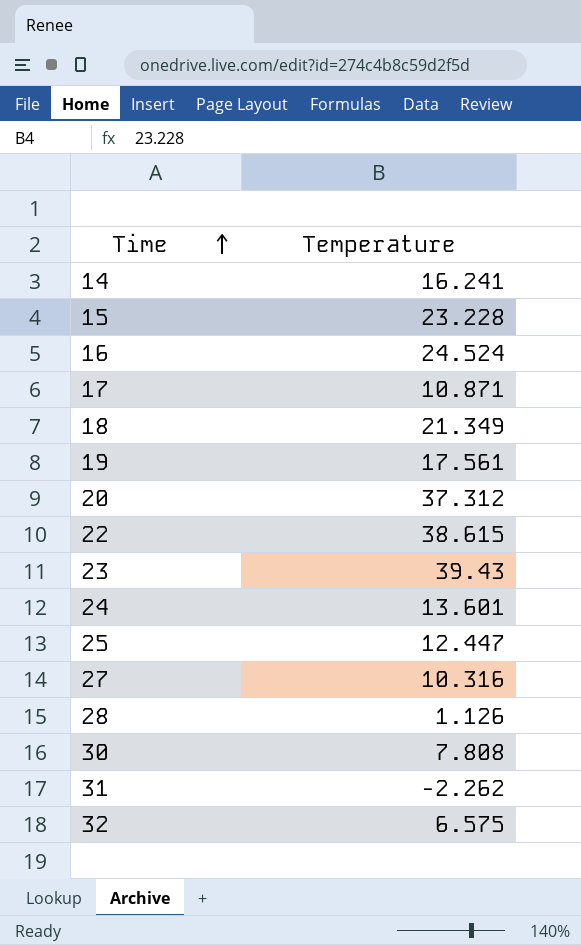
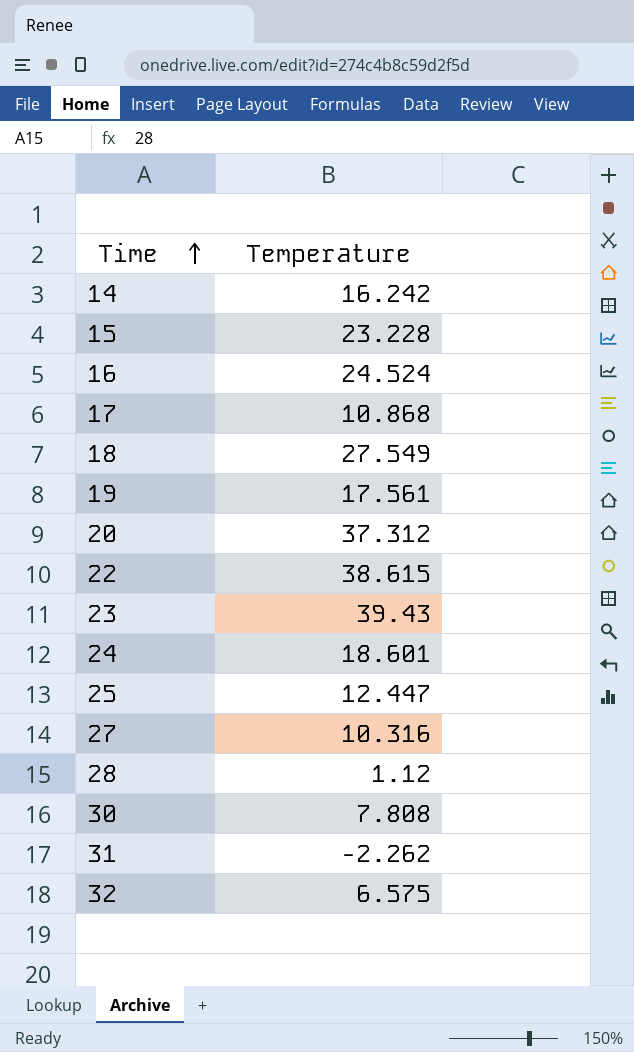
14 | Temperature: 16.241 -> 16.242
17 | Temperature: 10.871 -> 10.868
18 | Temperature: 21.349 -> 27.549
24 | Temperature: 13.601 -> 18.601
28 | Temperature: 1.126 -> 1.12

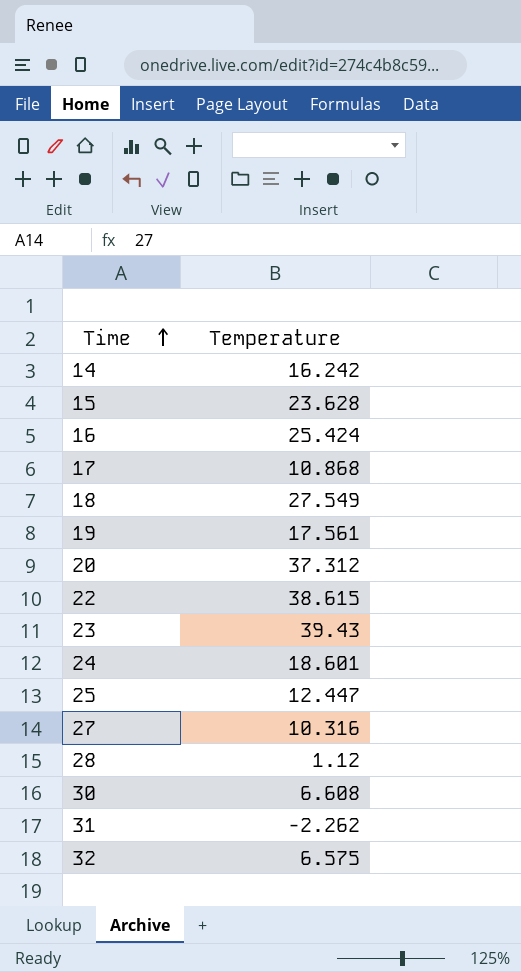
15 | Temperature: 23.228 -> 23.628
16 | Temperature: 24.524 -> 25.424
30 | Temperature: 7.808 -> 6.608

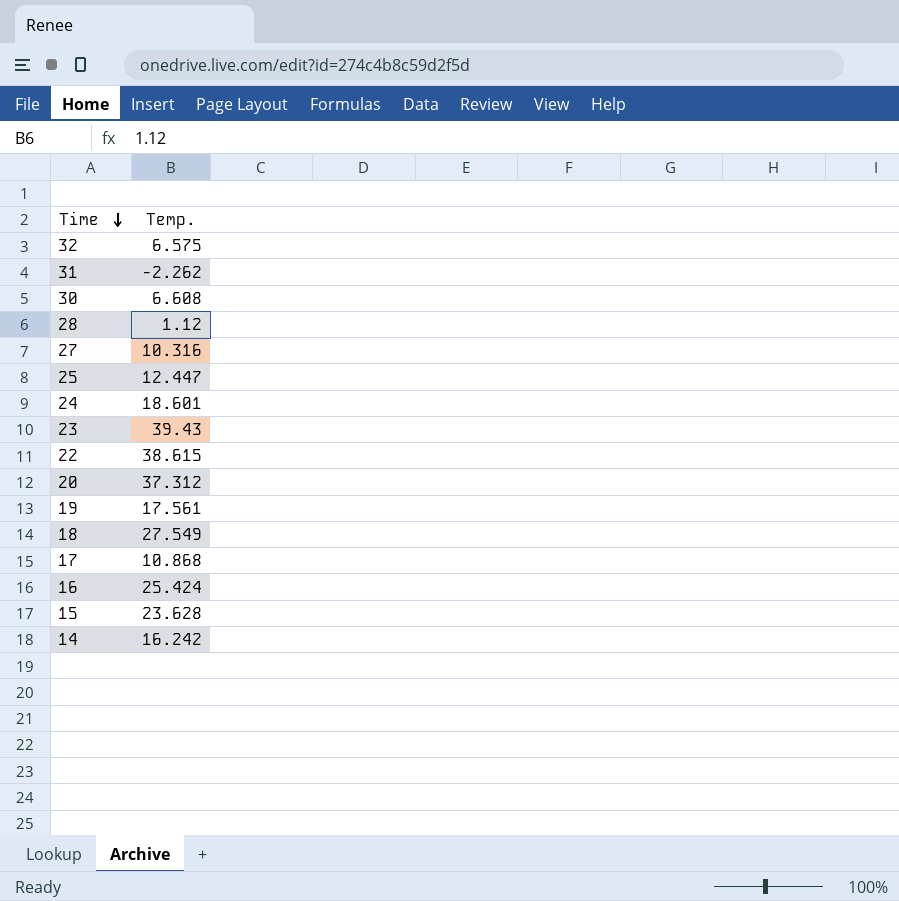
row order: Time ascending -> Time descending
column name: Temperature -> Temp.

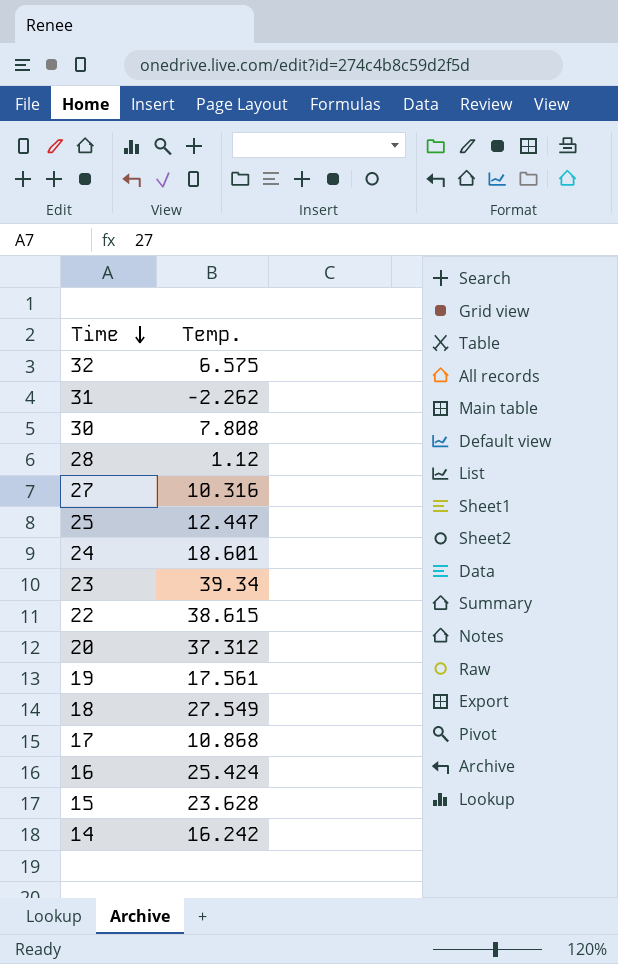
30 | Temp.: 6.608 -> 7.808
23 | Temp.: 39.43 -> 39.34

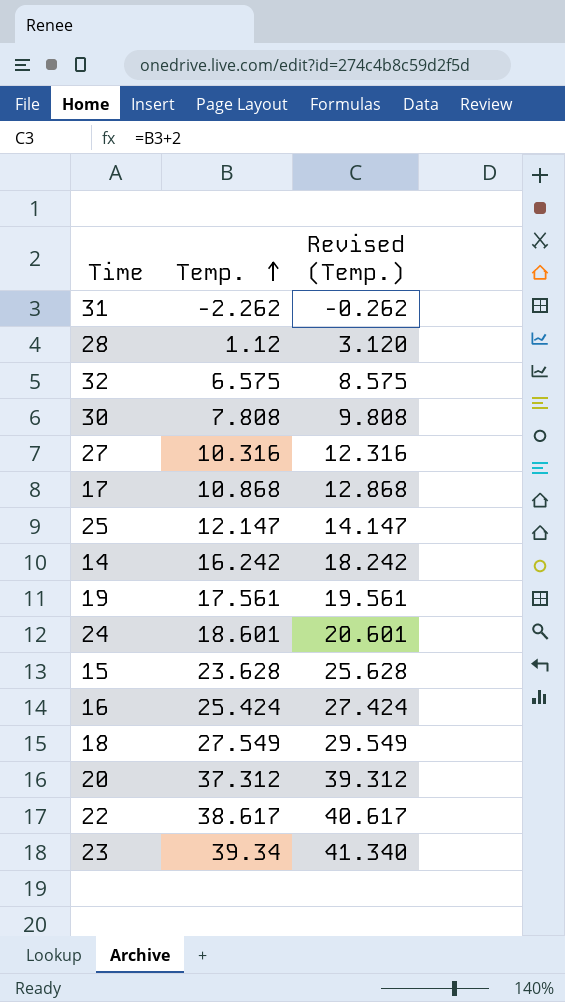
row order: Time descending -> Temp. ascending
column Revised (Temp.) | formula: none -> [Temp.] + 2
25 | Temp.: 12.447 -> 12.147
22 | Temp.: 38.615 -> 38.617

